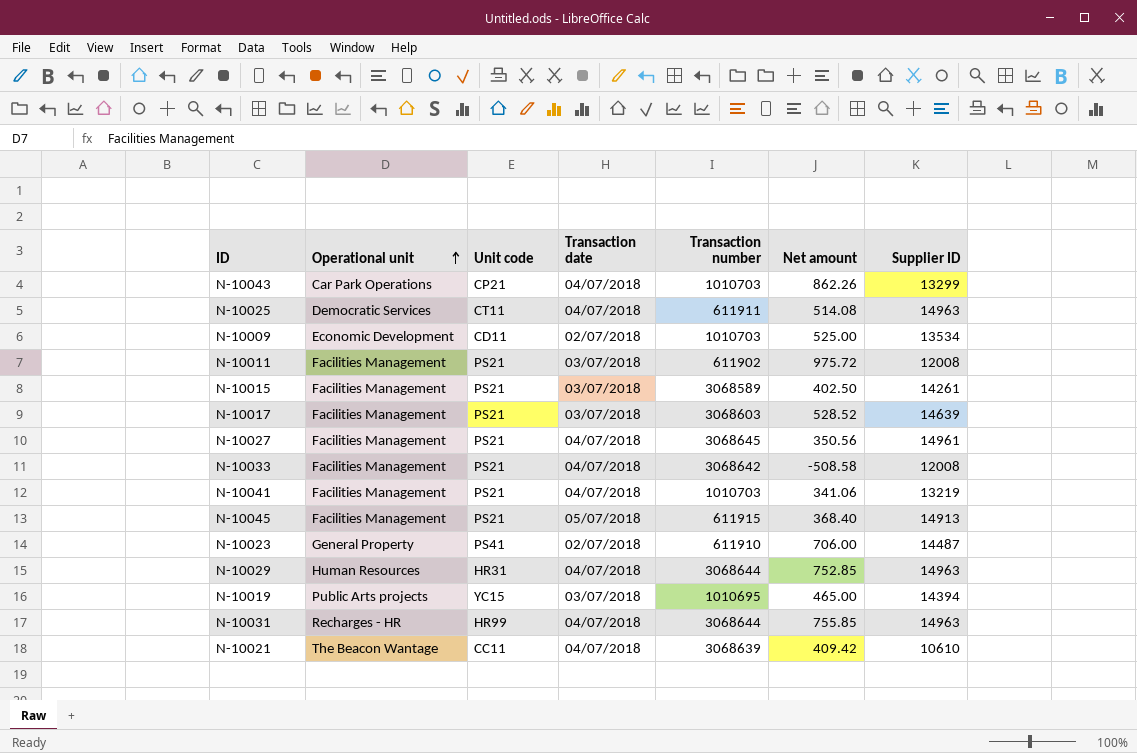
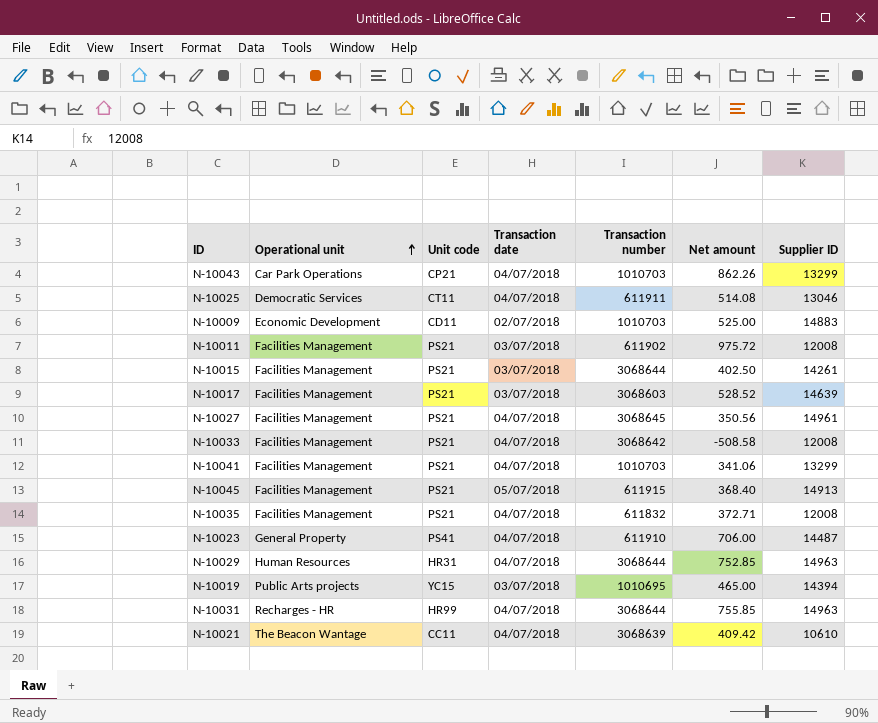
N-10025 | Supplier ID: 14963 -> 13046
N-10009 | Supplier ID: 13534 -> 14883
N-10015 | Transaction number: 3068589 -> 3068644
N-10041 | Supplier ID: 13219 -> 13299
row N-10035: none -> Facilities Management | PS21 | 04/07/2018 | 611832 | 372.71 | 12008
N-10023 | Transaction date: 02/07/2018 -> 04/07/2018

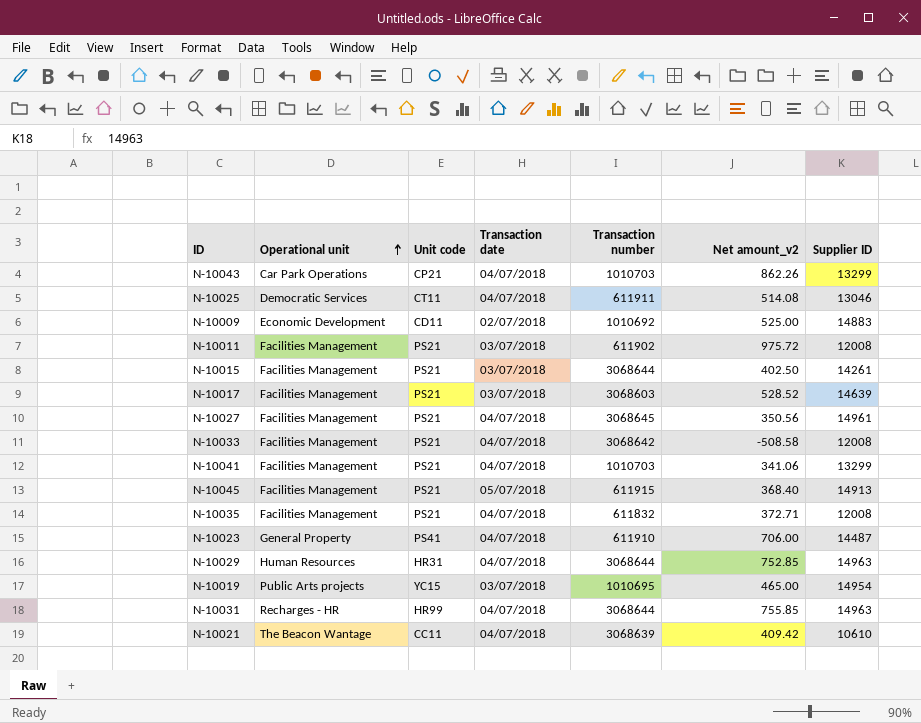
column name: Net amount -> Net amount_v2
N-10009 | Transaction number: 1010703 -> 1010692
N-10019 | Supplier ID: 14394 -> 14954

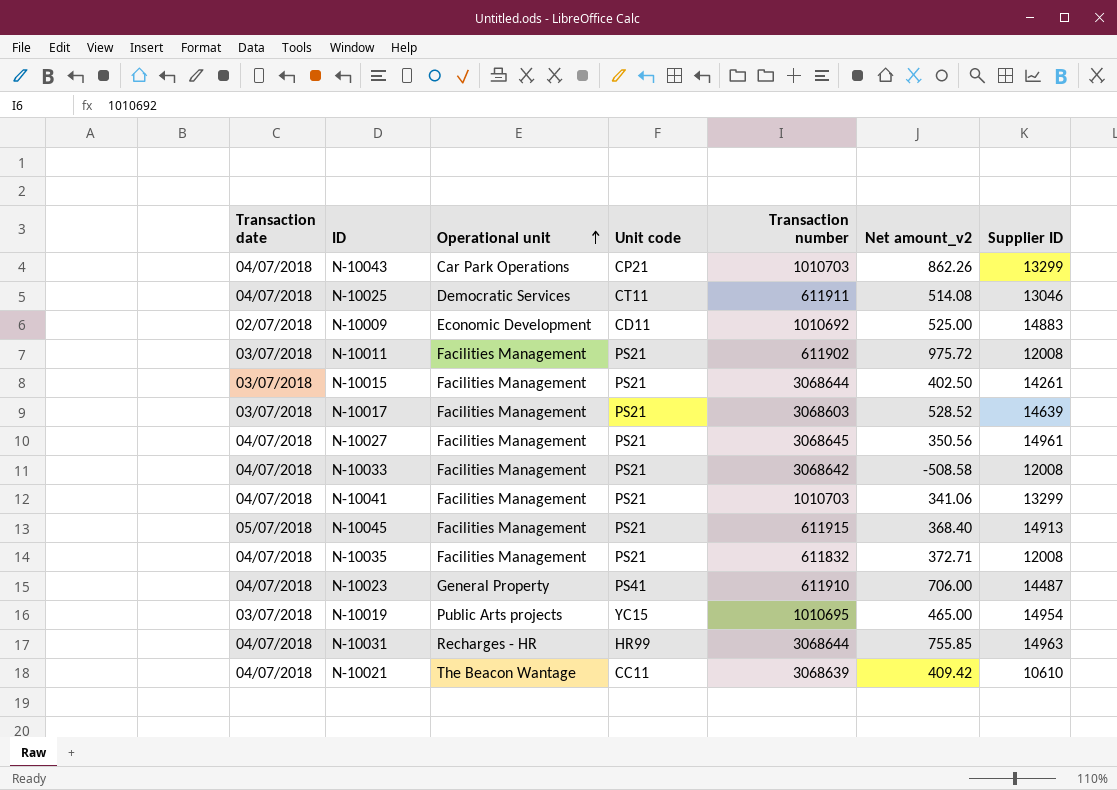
column Transaction date | position: 4 -> 1
row N-10029: Human Resources | HR31 | 04/07/2018 | 3068644 | 752.85 | 14963 -> none

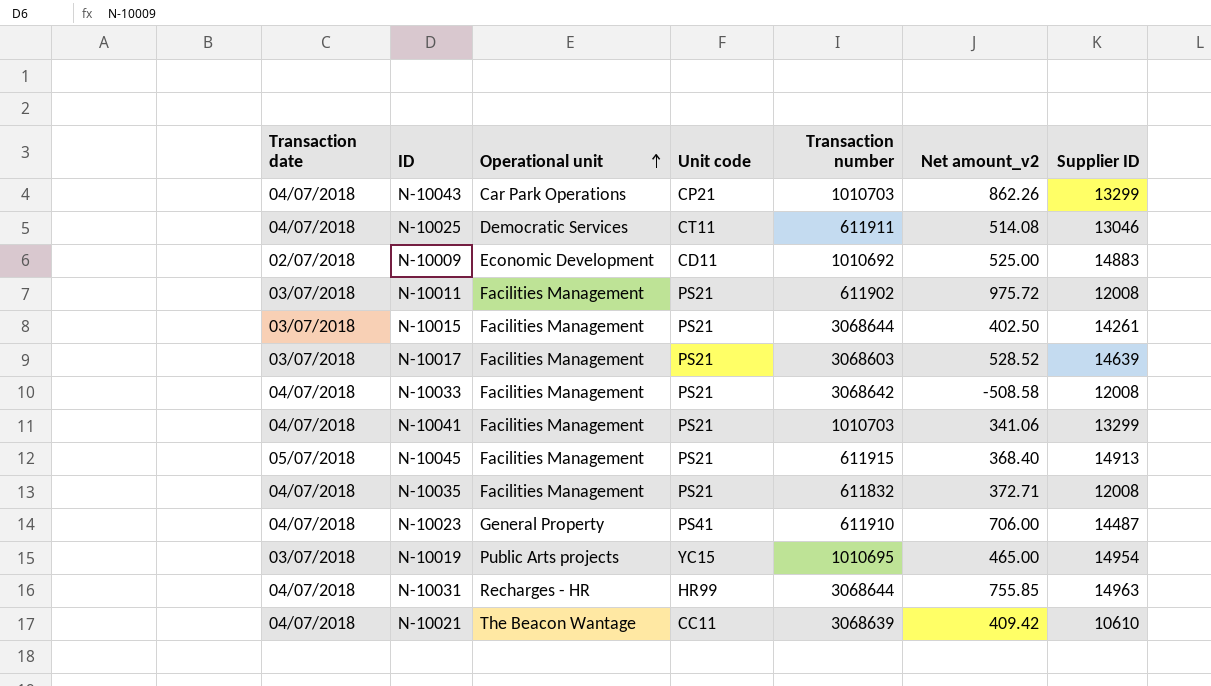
row N-10027: 04/07/2018 | Facilities Management | PS21 | 3068645 | 350.56 | 14961 -> none

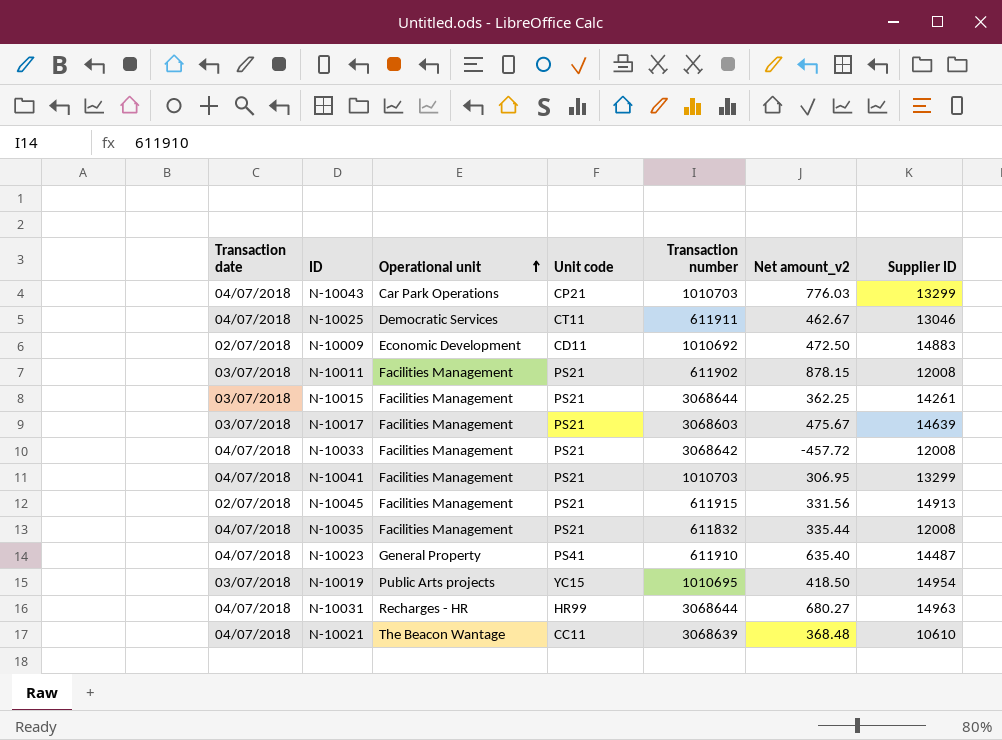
N-10043 | Net amount_v2: 862.26 -> 776.03
N-10025 | Net amount_v2: 514.08 -> 462.67
N-10009 | Net amount_v2: 525.00 -> 472.50
N-10011 | Net amount_v2: 975.72 -> 878.15
N-10015 | Net amount_v2: 402.50 -> 362.25
N-10017 | Net amount_v2: 528.52 -> 475.67
N-10033 | Net amount_v2: -508.58 -> -457.72
N-10041 | Net amount_v2: 341.06 -> 306.95
N-10045 | Transaction date: 05/07/2018 -> 02/07/2018
N-10045 | Net amount_v2: 368.40 -> 331.56
N-10035 | Net amount_v2: 372.71 -> 335.44
N-10023 | Net amount_v2: 706.00 -> 635.40
N-10019 | Net amount_v2: 465.00 -> 418.50
N-10031 | Net amount_v2: 755.85 -> 680.27
N-10021 | Net amount_v2: 409.42 -> 368.48

